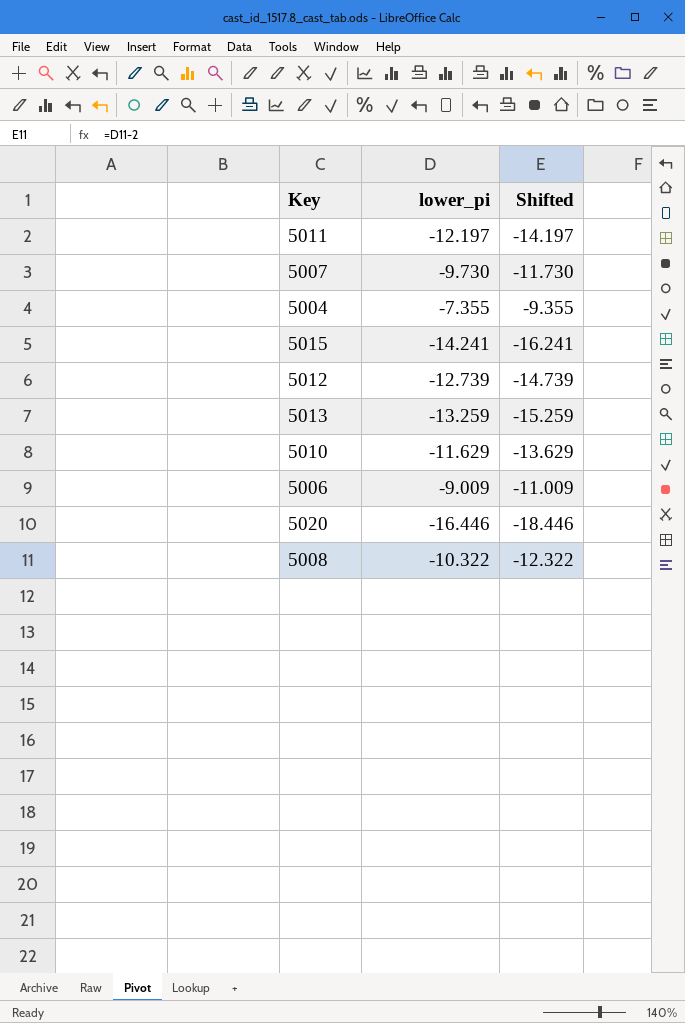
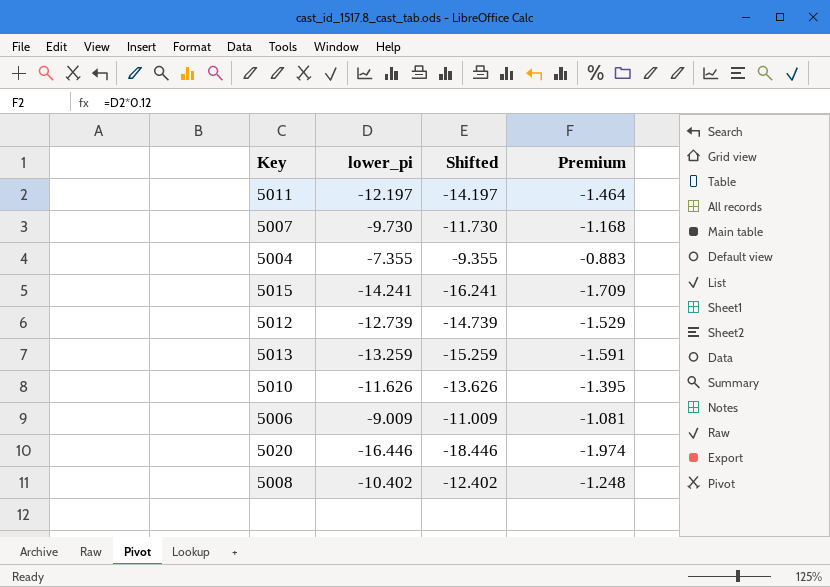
column Premium | formula: none -> [lower_pi] * 0.12
5010 | lower_pi: -11.629 -> -11.626
5010 | Shifted: -13.629 -> -13.626
5008 | lower_pi: -10.322 -> -10.402
5008 | Shifted: -12.322 -> -12.402

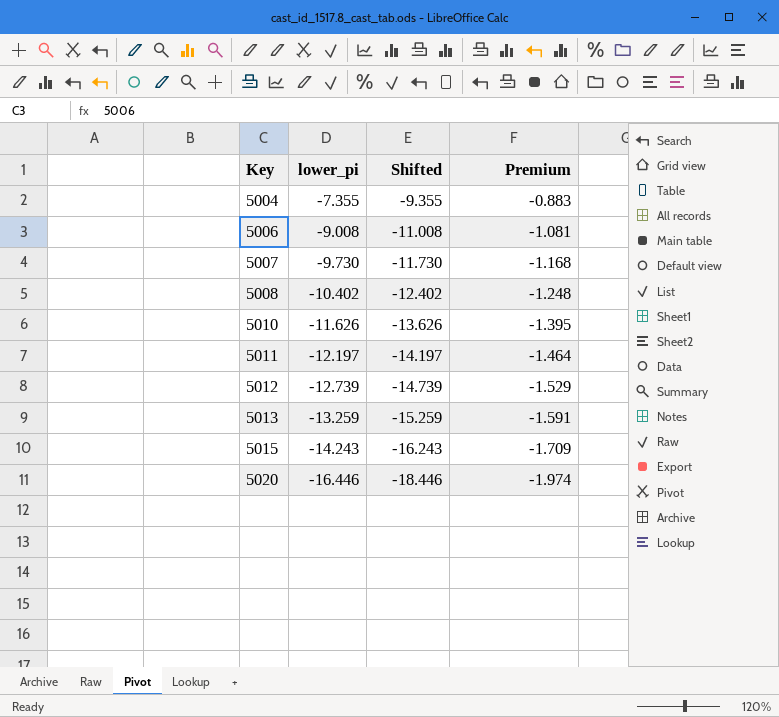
row order: none -> Key ascending
5006 | lower_pi: -9.009 -> -9.008
5006 | Shifted: -11.009 -> -11.008
5015 | lower_pi: -14.241 -> -14.243
5015 | Shifted: -16.241 -> -16.243

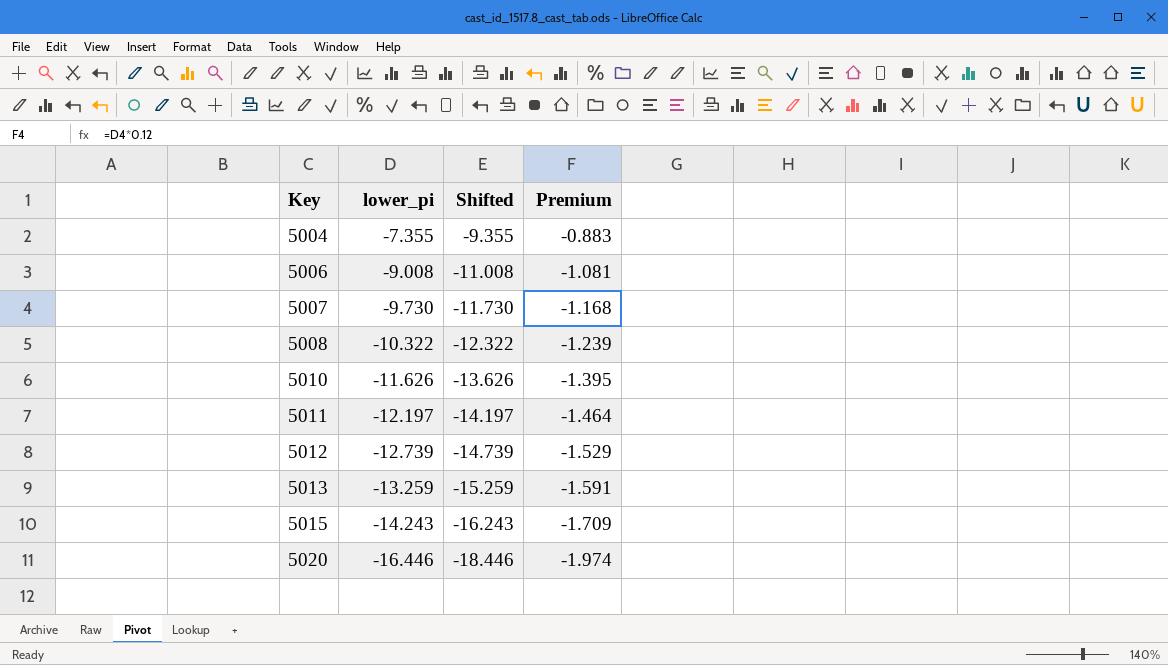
5008 | lower_pi: -10.402 -> -10.322
5008 | Shifted: -12.402 -> -12.322
5008 | Premium: -1.248 -> -1.239

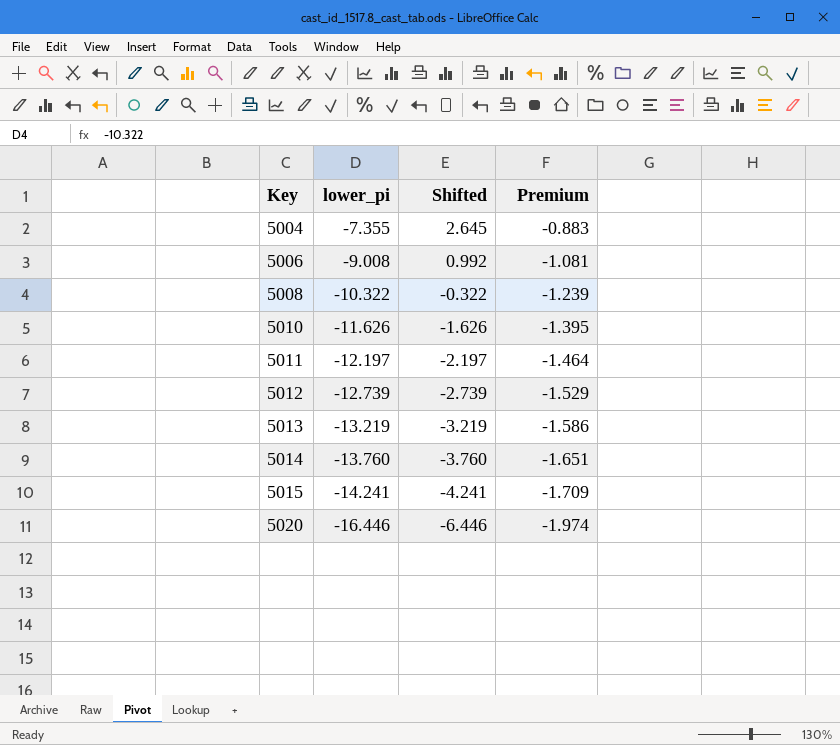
column Shifted | formula: [lower_pi] - 2 -> [lower_pi] + 10
row 5007: -9.730 | -11.730 | -1.168 -> none
5013 | lower_pi: -13.259 -> -13.219
5013 | Premium: -1.591 -> -1.586
row 5014: none -> -13.760 | -3.760 | -1.651
5015 | lower_pi: -14.243 -> -14.241

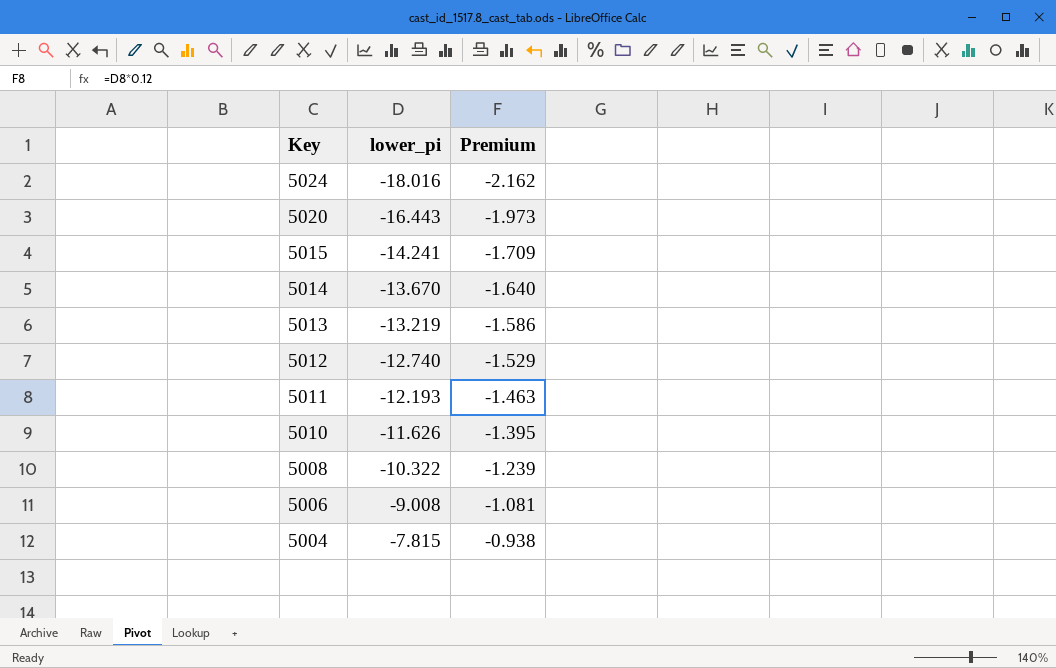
row order: Key ascending -> Key descending
column Shifted | formula: [lower_pi] + 10 -> none
row 5024: none -> -18.016 | -2.162
5020 | lower_pi: -16.446 -> -16.443
5020 | Premium: -1.974 -> -1.973
5014 | lower_pi: -13.760 -> -13.670
5014 | Premium: -1.651 -> -1.640
5012 | lower_pi: -12.739 -> -12.740
5011 | lower_pi: -12.197 -> -12.193
5011 | Premium: -1.464 -> -1.463
5004 | lower_pi: -7.355 -> -7.815
5004 | Premium: -0.883 -> -0.938

